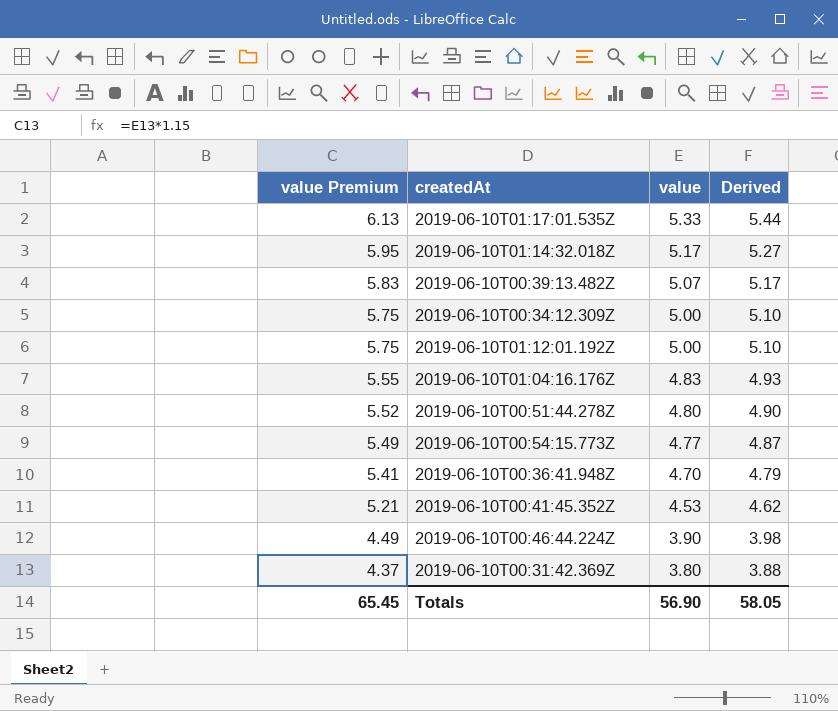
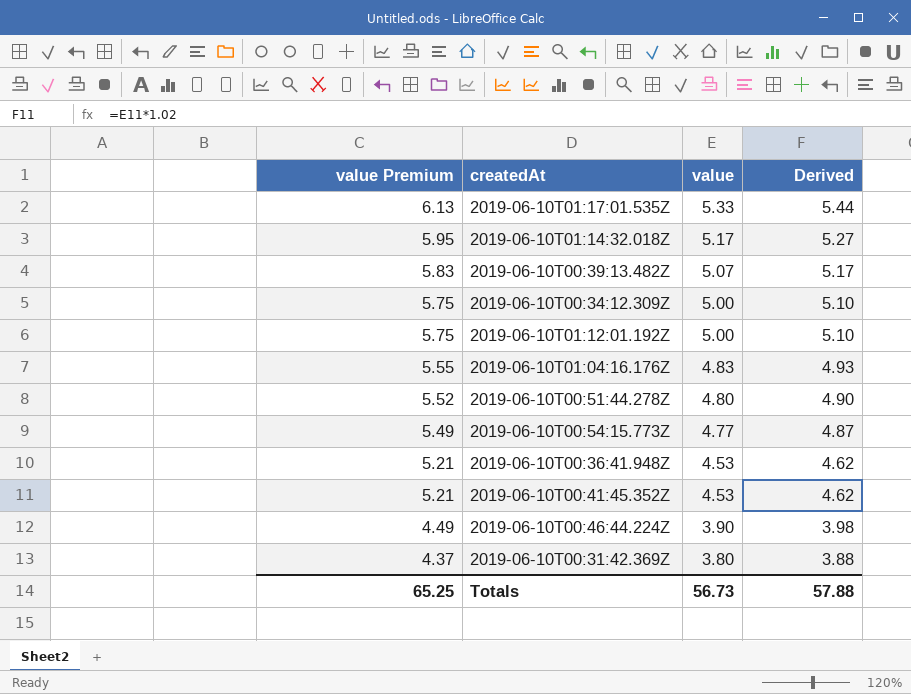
2019-06-10T00:36:41.948Z | value Premium: 5.41 -> 5.21
2019-06-10T00:36:41.948Z | value: 4.70 -> 4.53
2019-06-10T00:36:41.948Z | Derived: 4.79 -> 4.62
Totals | value Premium: 65.45 -> 65.25
Totals | value: 56.90 -> 56.73
Totals | Derived: 58.05 -> 57.88

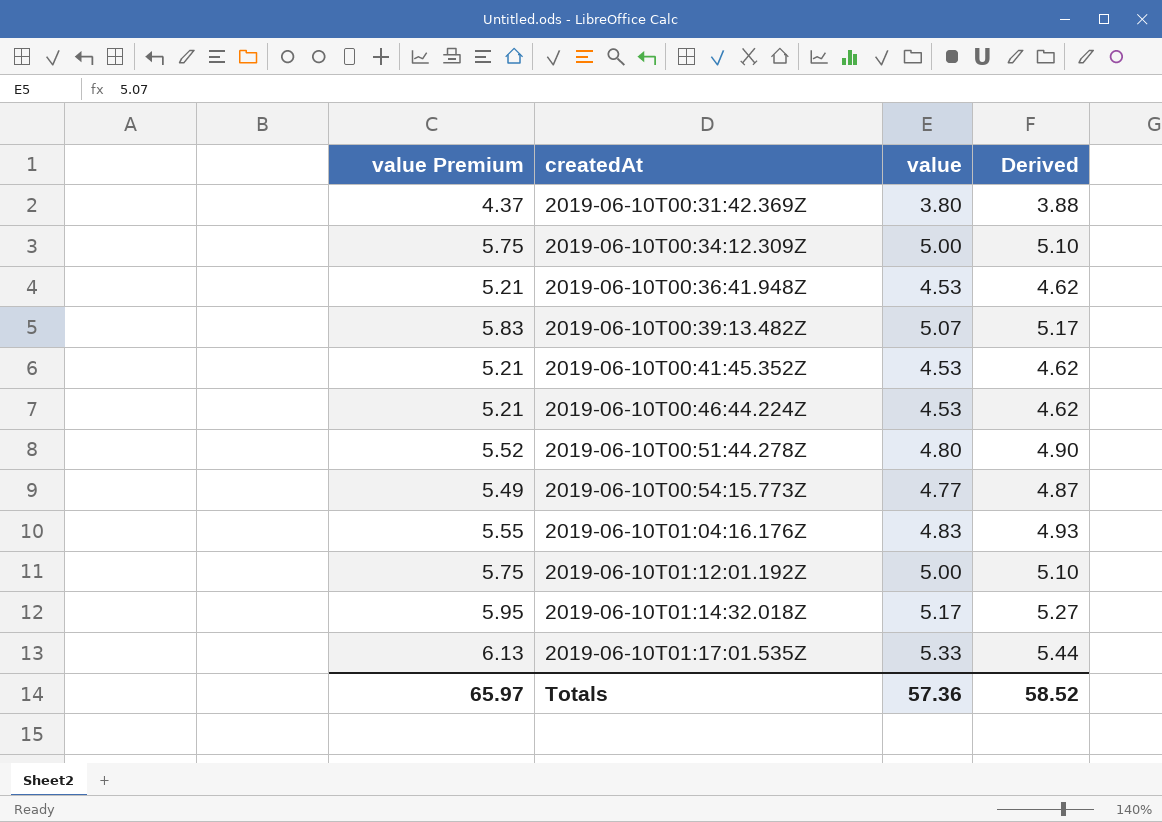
row order: value Premium descending -> createdAt ascending
2019-06-10T00:46:44.224Z | value Premium: 4.49 -> 5.21
2019-06-10T00:46:44.224Z | value: 3.90 -> 4.53
2019-06-10T00:46:44.224Z | Derived: 3.98 -> 4.62
Totals | value Premium: 65.25 -> 65.97
Totals | value: 56.73 -> 57.36
Totals | Derived: 57.88 -> 58.52

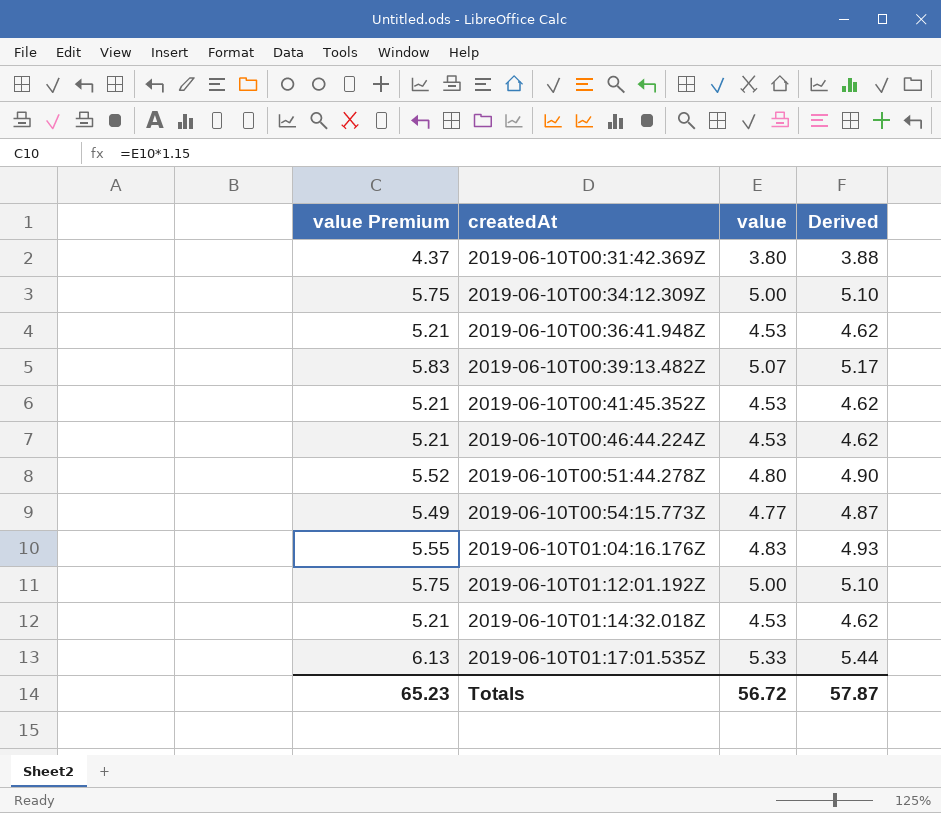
2019-06-10T01:14:32.018Z | value Premium: 5.95 -> 5.21
2019-06-10T01:14:32.018Z | value: 5.17 -> 4.53
2019-06-10T01:14:32.018Z | Derived: 5.27 -> 4.62
Totals | value Premium: 65.97 -> 65.23
Totals | value: 57.36 -> 56.72
Totals | Derived: 58.52 -> 57.87

